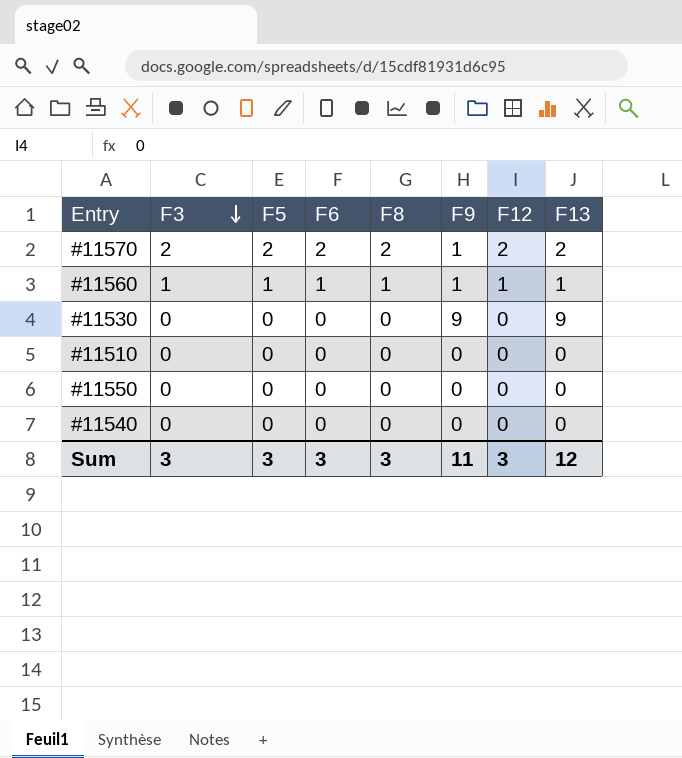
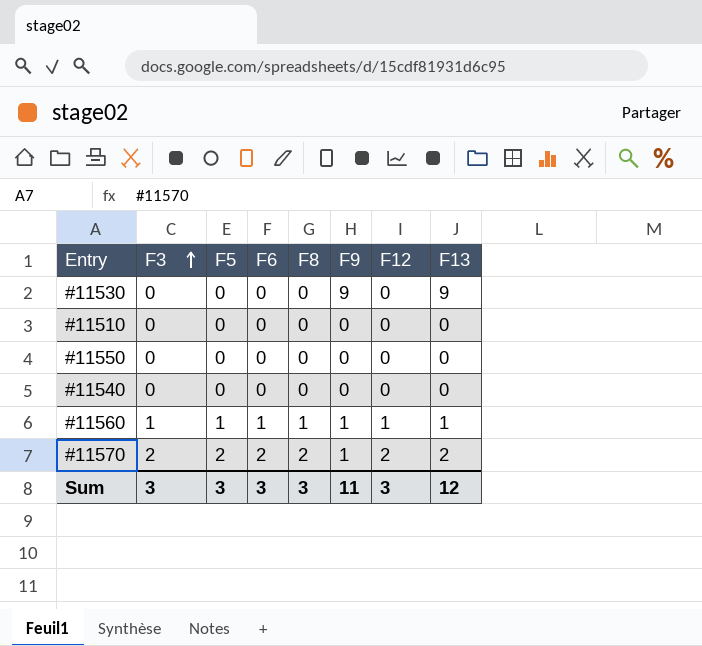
row order: F3 descending -> F3 ascending

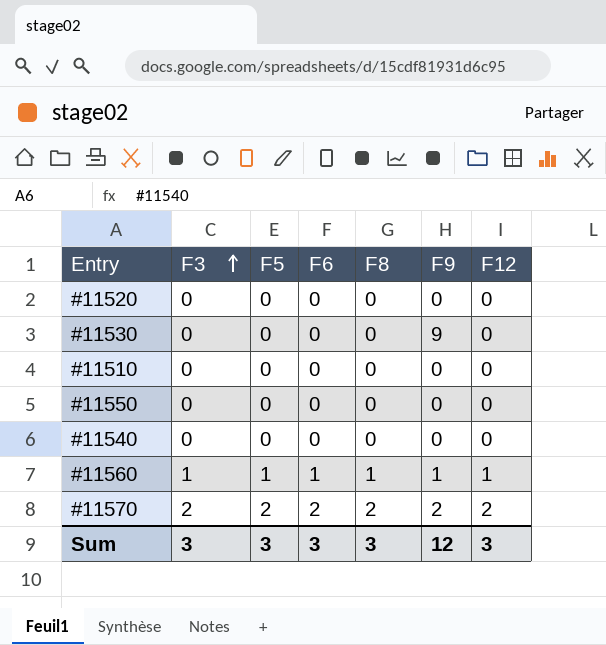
column F13 | position: 8 -> none
row #11520: none -> 0 | 0 | 0 | 0 | 0 | 0
#11570 | F9: 1 -> 2
Sum | F9: 11 -> 12

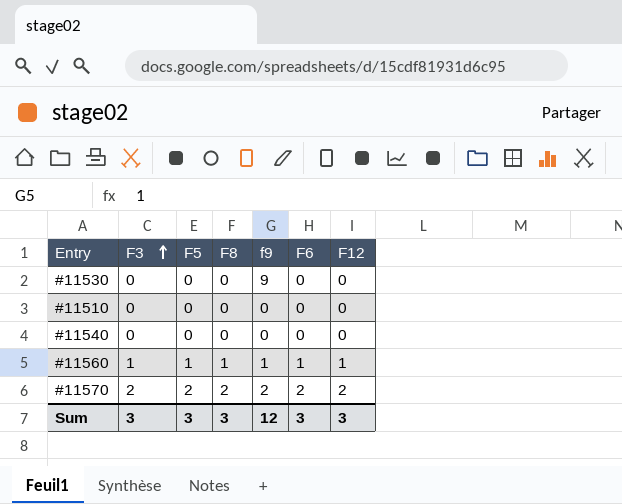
column name: F9 -> f9
column F6 | position: 4 -> 6
row #11520: 0 | 0 | 0 | 0 | 0 | 0 -> none
row #11550: 0 | 0 | 0 | 0 | 0 | 0 -> none

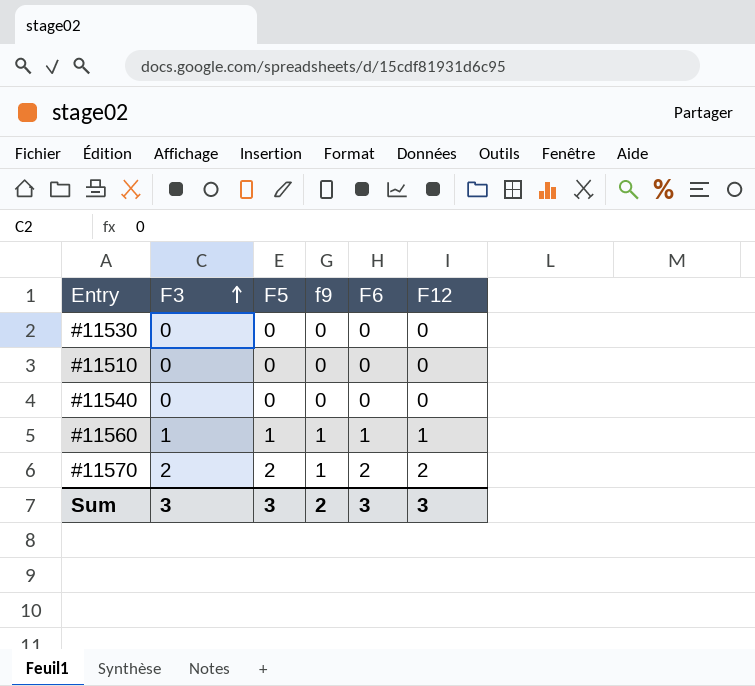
column F8 | position: 4 -> none
#11530 | f9: 9 -> 0
#11570 | f9: 2 -> 1
Sum | f9: 12 -> 2

